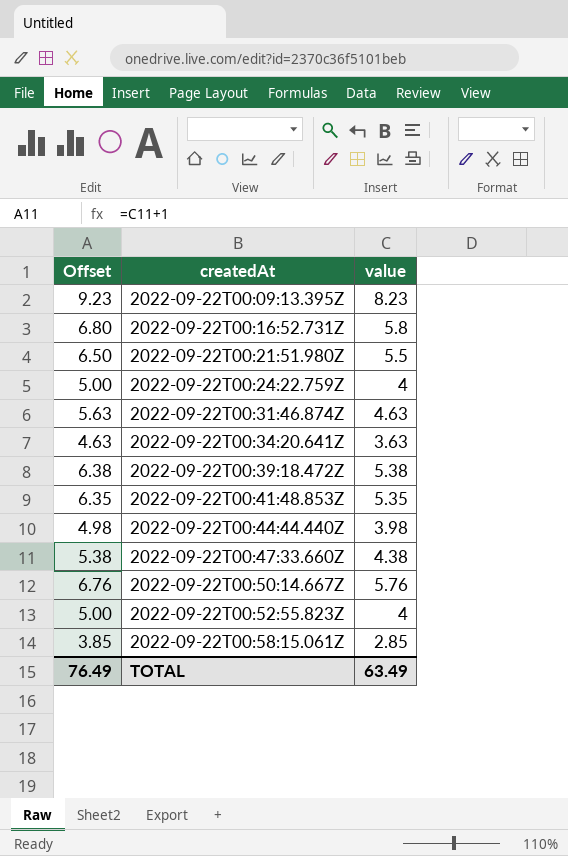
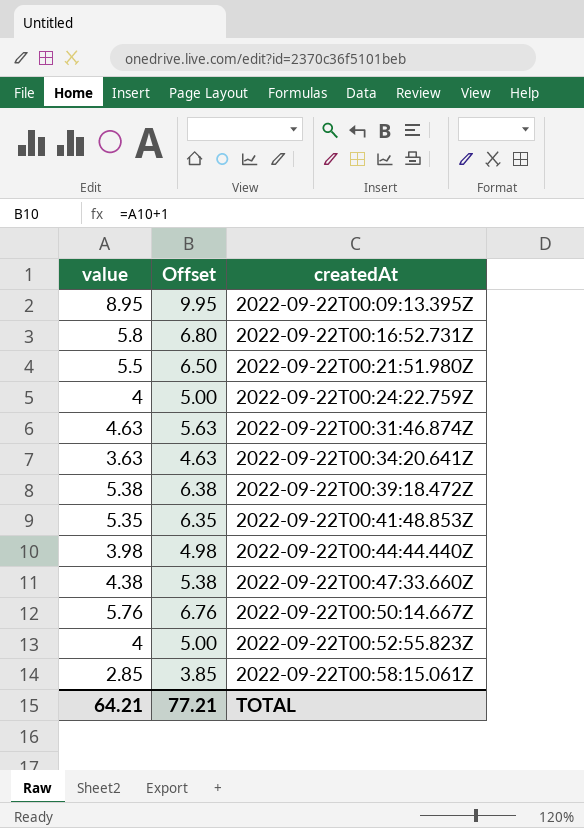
column value | position: 3 -> 1
2022-09-22T00:09:13.395Z | value: 8.23 -> 8.95
2022-09-22T00:09:13.395Z | Offset: 9.23 -> 9.95
TOTAL | value: 63.49 -> 64.21
TOTAL | Offset: 76.49 -> 77.21

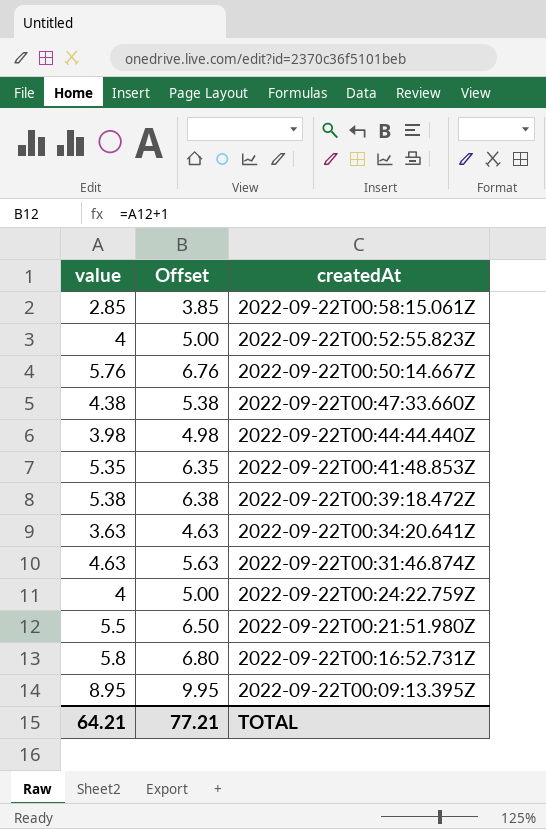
row order: createdAt ascending -> createdAt descending

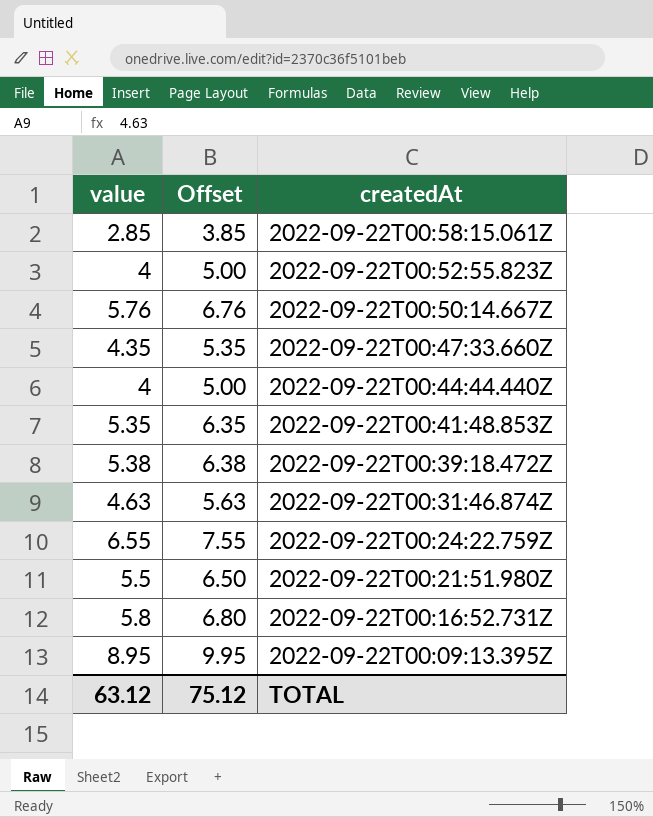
row 2022-09-22T00:34:20.641Z: 3.63 | 4.63 -> none
2022-09-22T00:47:33.660Z | value: 4.38 -> 4.35
2022-09-22T00:47:33.660Z | Offset: 5.38 -> 5.35
2022-09-22T00:44:44.440Z | value: 3.98 -> 4
2022-09-22T00:44:44.440Z | Offset: 4.98 -> 5.00
2022-09-22T00:24:22.759Z | value: 4 -> 6.55
2022-09-22T00:24:22.759Z | Offset: 5.00 -> 7.55
TOTAL | value: 64.21 -> 63.12
TOTAL | Offset: 77.21 -> 75.12

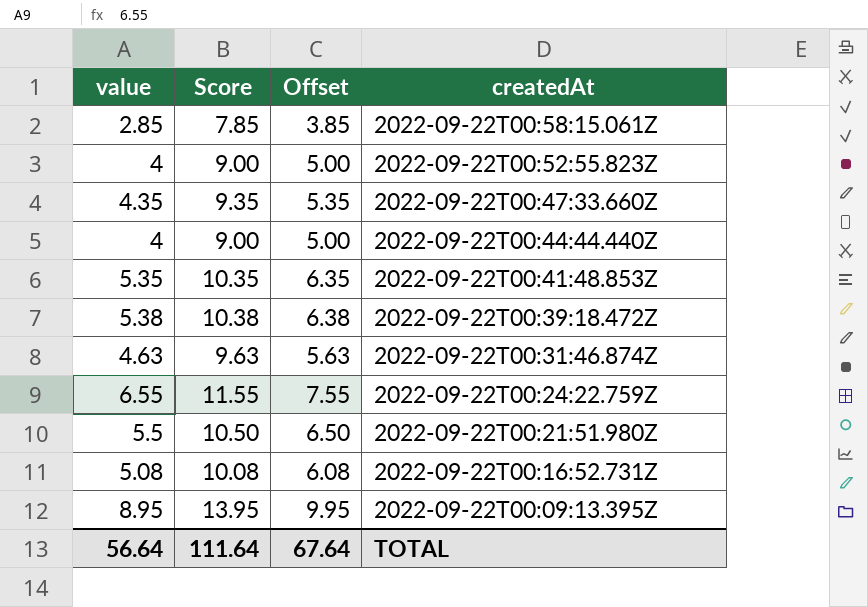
column Score | formula: none -> [value] + 5
row 2022-09-22T00:50:14.667Z: 5.76 | 6.76 -> none
2022-09-22T00:16:52.731Z | value: 5.8 -> 5.08
2022-09-22T00:16:52.731Z | Offset: 6.80 -> 6.08
TOTAL | value: 63.12 -> 56.64
TOTAL | Offset: 75.12 -> 67.64

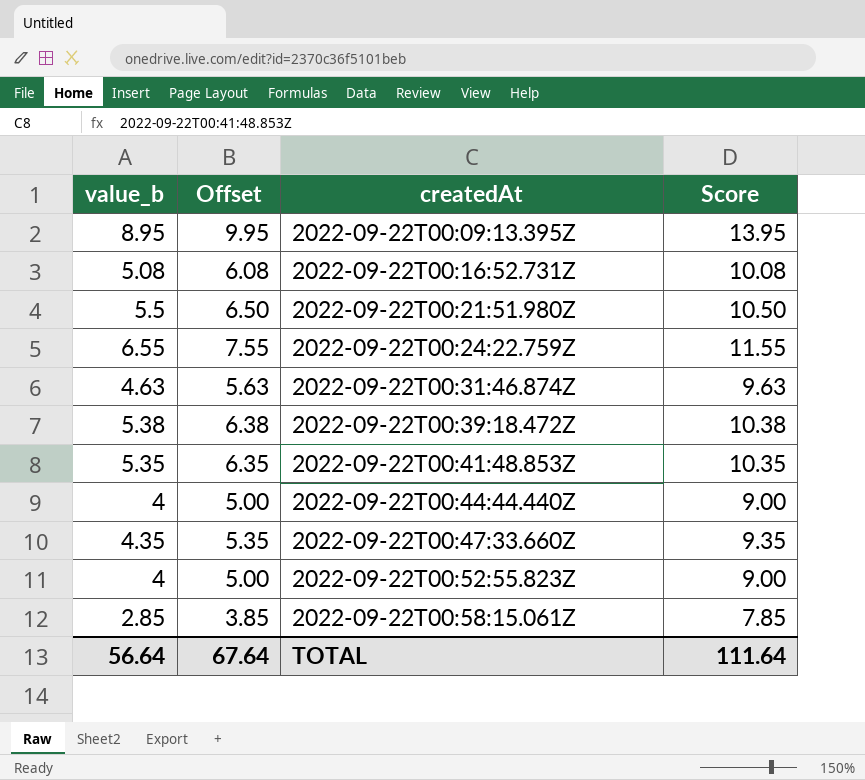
row order: createdAt descending -> createdAt ascending
column name: value -> value_b
column Score | position: 2 -> 4

